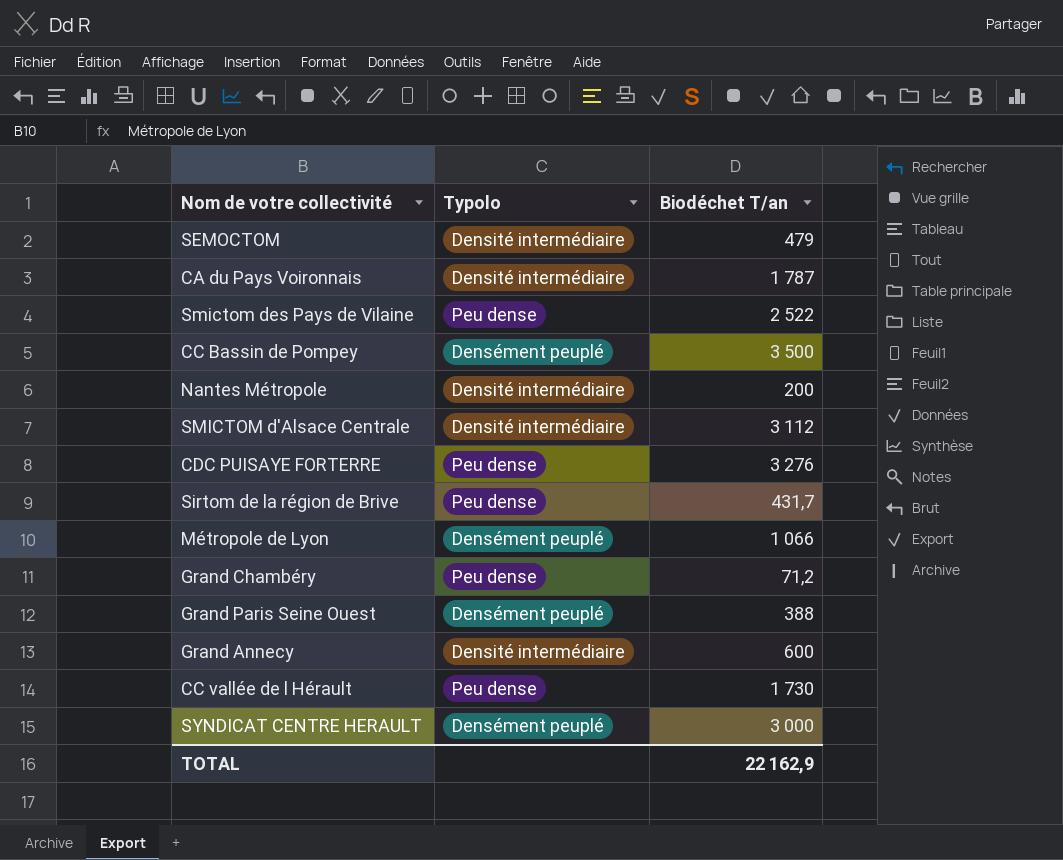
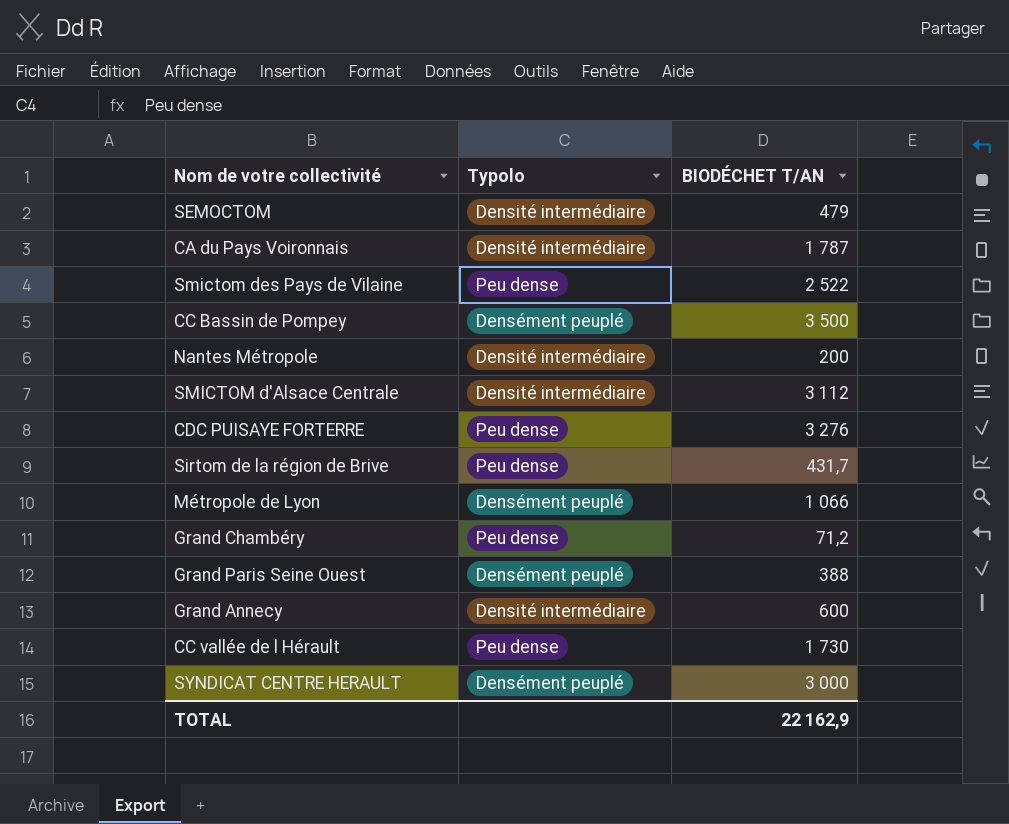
column name: Biodéchet T/an -> BIODÉCHET T/AN

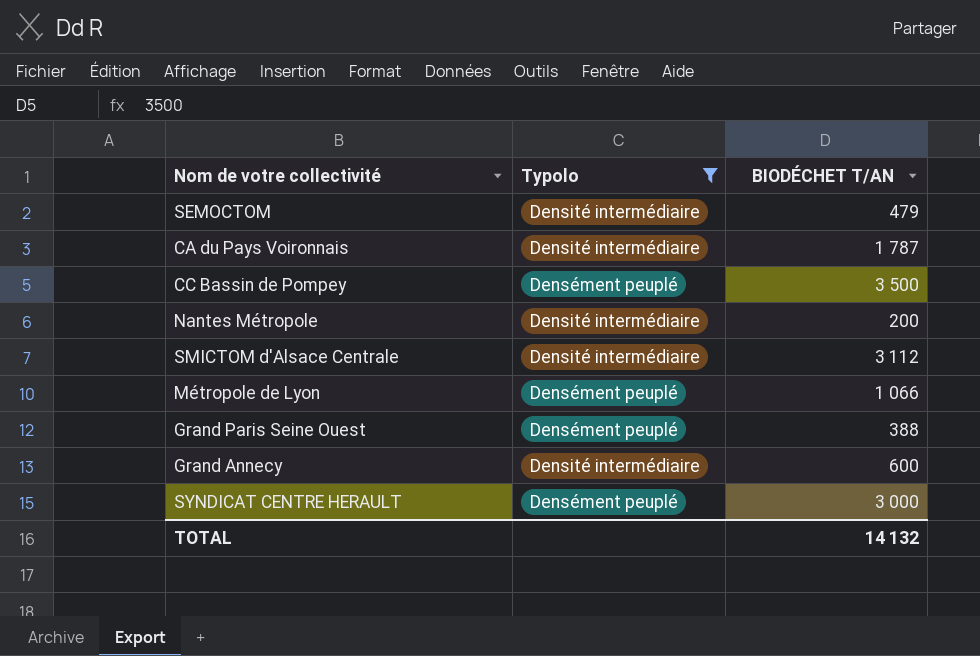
filter: none -> Typolo != Peu dense
TOTAL | BIODÉCHET T/AN: 22 162,9 -> 14 132

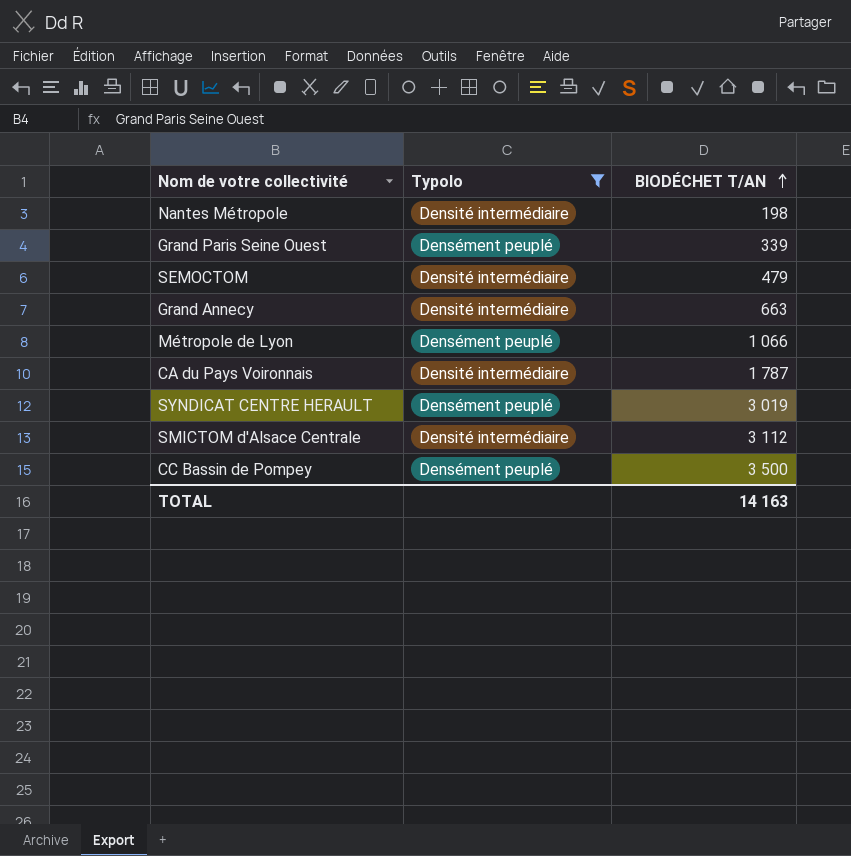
row order: none -> BIODÉCHET T/AN ascending
Nantes Métropole | BIODÉCHET T/AN: 200 -> 198
Grand Paris Seine Ouest | BIODÉCHET T/AN: 388 -> 339
Grand Annecy | BIODÉCHET T/AN: 600 -> 663
SYNDICAT CENTRE HERAULT | BIODÉCHET T/AN: 3 000 -> 3 019
TOTAL | BIODÉCHET T/AN: 14 132 -> 14 163

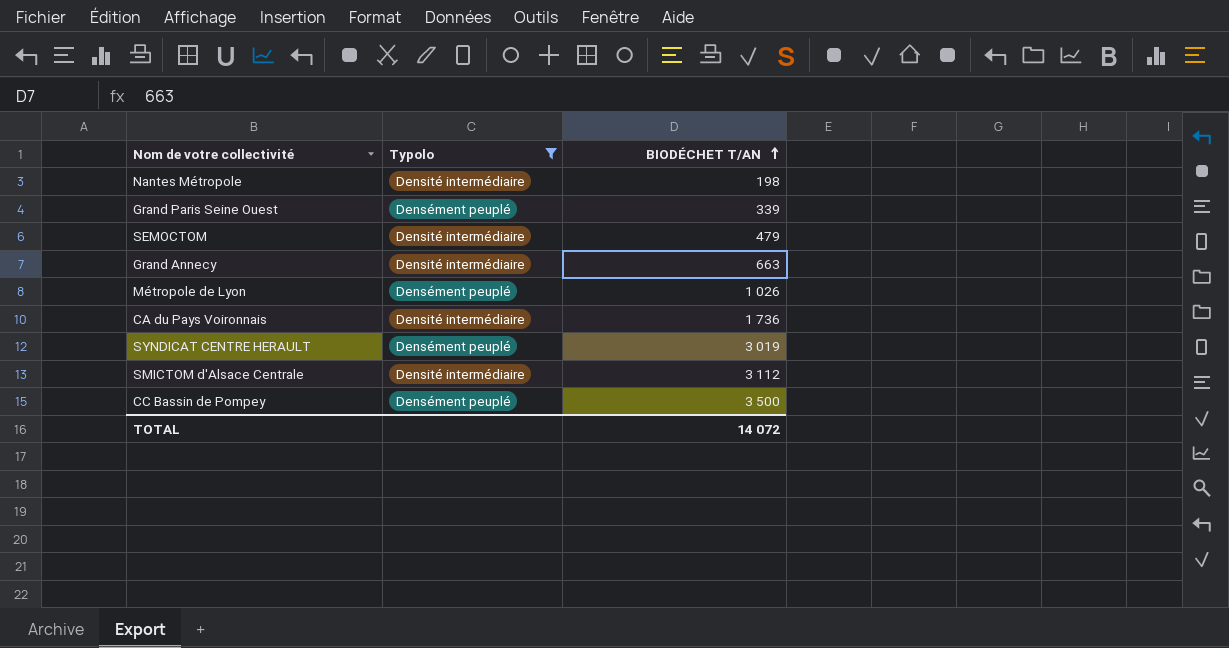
Métropole de Lyon | BIODÉCHET T/AN: 1 066 -> 1 026
CA du Pays Voironnais | BIODÉCHET T/AN: 1 787 -> 1 736
TOTAL | BIODÉCHET T/AN: 14 163 -> 14 072

